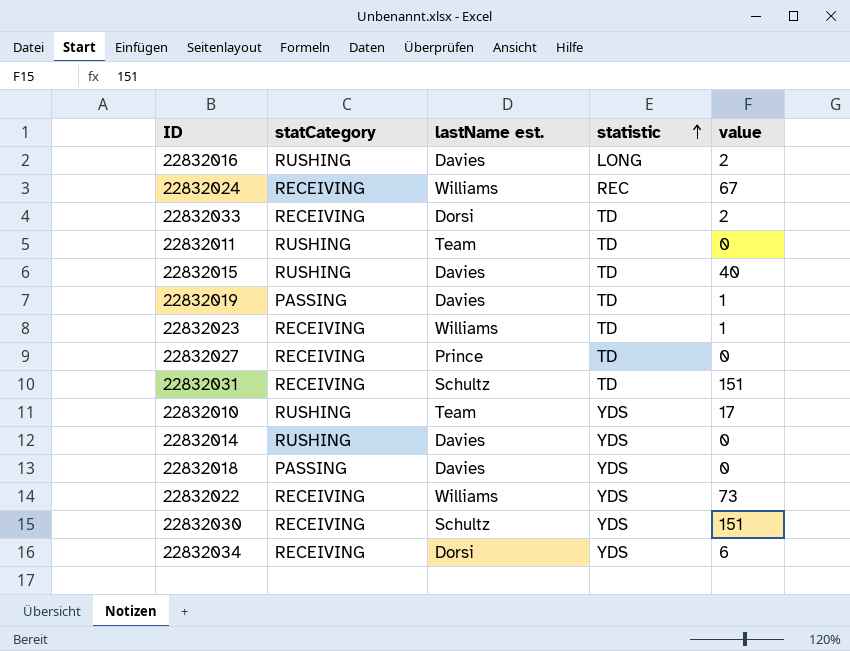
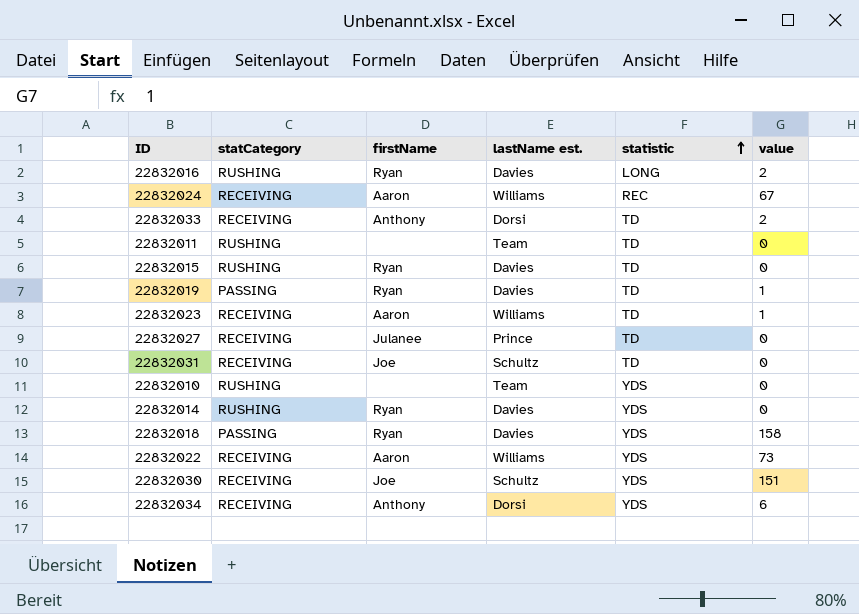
column firstName | position: none -> 3
22832015 | value: 40 -> 0
22832031 | value: 151 -> 0
22832010 | value: 17 -> 0
22832018 | value: 0 -> 158

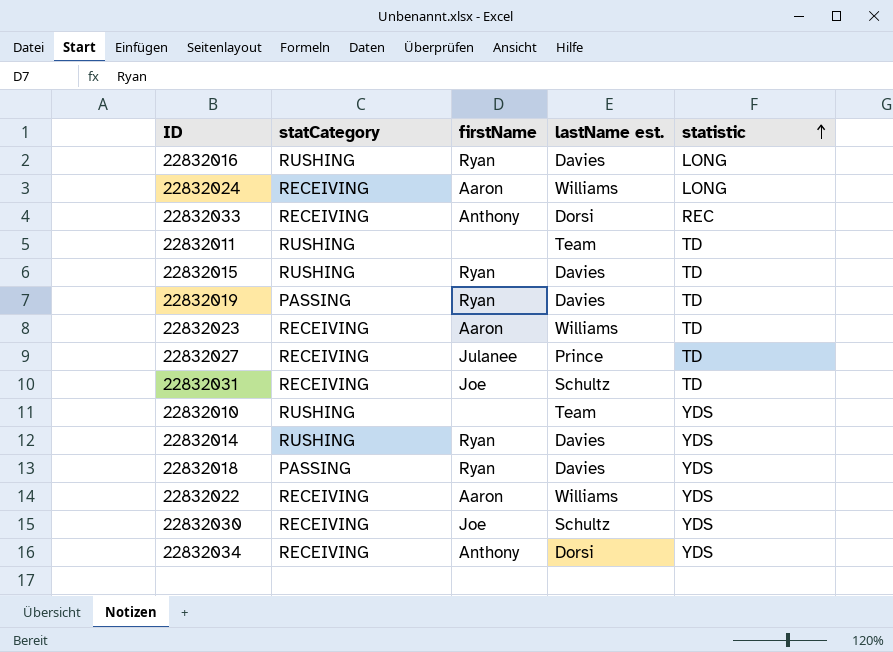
column value | position: 6 -> none
22832024 | statistic: REC -> LONG
22832033 | statistic: TD -> REC

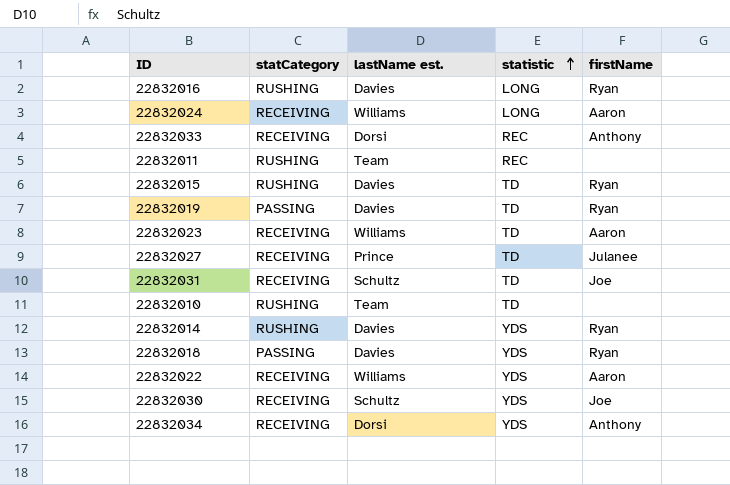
column firstName | position: 3 -> 5
22832011 | statistic: TD -> REC
22832010 | statistic: YDS -> TD

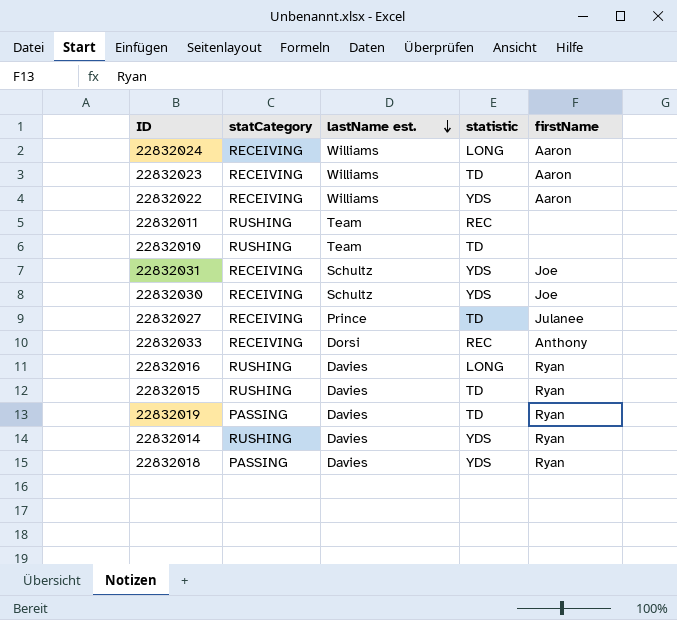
row order: statistic ascending -> lastName est. descending
row 22832034: RECEIVING | Dorsi | YDS | Anthony -> none
22832031 | statistic: TD -> YDS

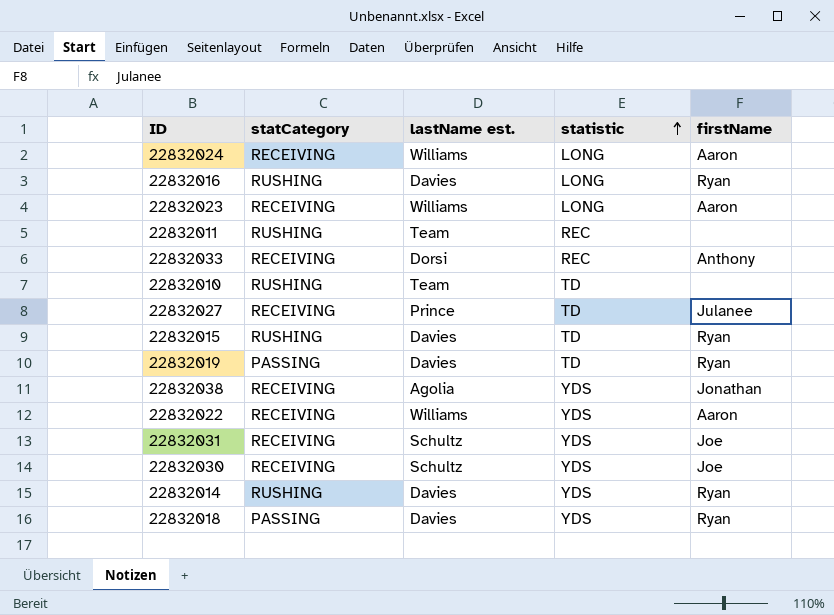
row order: lastName est. descending -> statistic ascending
22832023 | statistic: TD -> LONG
row 22832038: none -> RECEIVING | Agolia | YDS | Jonathan

